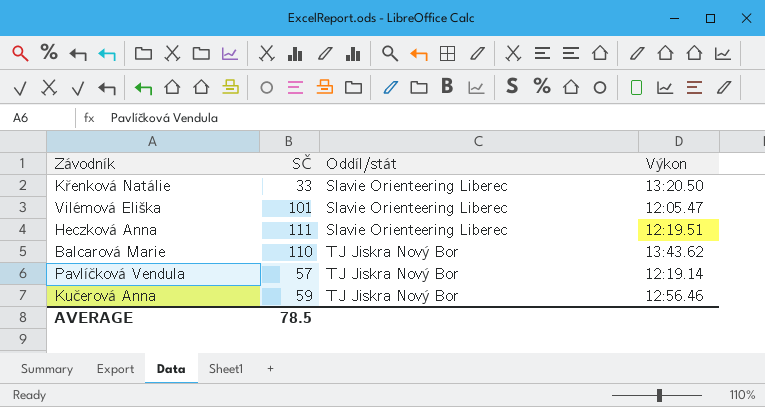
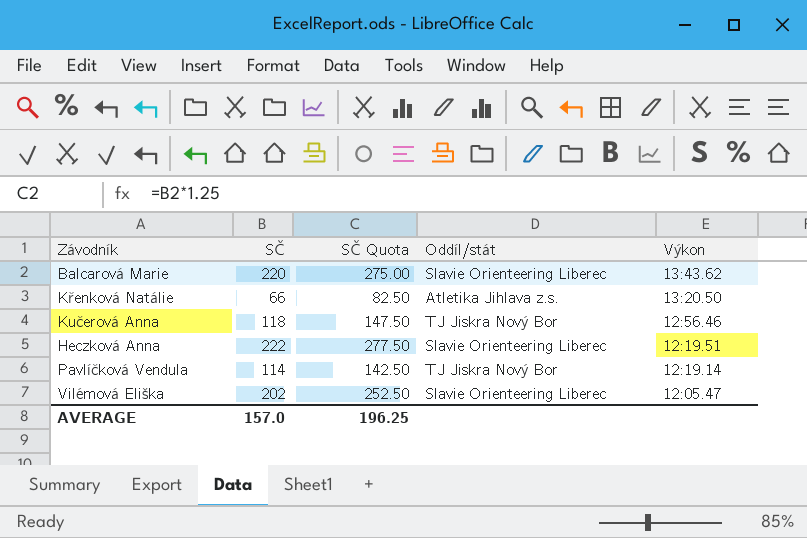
row order: Oddíl/stát ascending -> Výkon descending
column SČ Quota | formula: none -> [SČ] * 1.25
Balcarová Marie | SČ: 110 -> 220
Balcarová Marie | Oddíl/stát: TJ Jiskra Nový Bor -> Slavie Orienteering Liberec
Křenková Natálie | SČ: 33 -> 66
Křenková Natálie | Oddíl/stát: Slavie Orienteering Liberec -> Atletika Jihlava z.s.
Kučerová Anna | SČ: 59 -> 118
Heczková Anna | SČ: 111 -> 222
Pavlíčková Vendula | SČ: 57 -> 114
Vilémová Eliška | SČ: 101 -> 202
AVERAGE | SČ: 78.5 -> 157.0

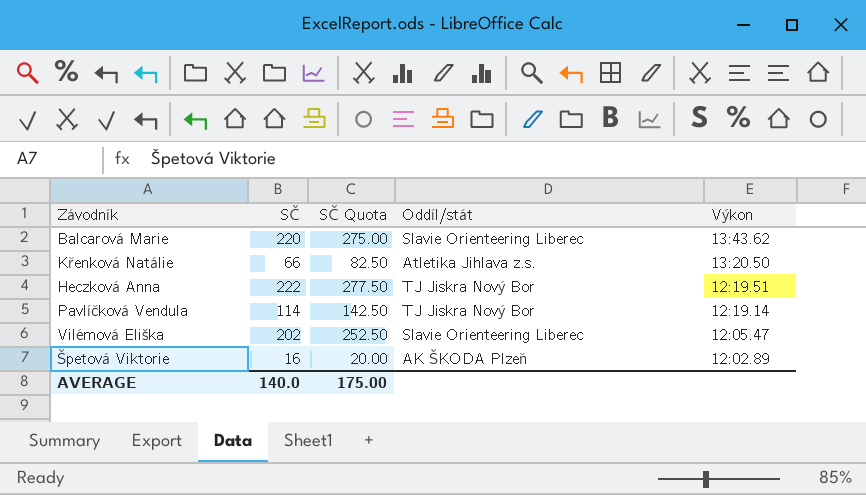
row Kučerová Anna: 118 | 147.50 | TJ Jiskra Nový Bor | 12:56.46 -> none
Heczková Anna | Oddíl/stát: Slavie Orienteering Liberec -> TJ Jiskra Nový Bor
row Špetová Viktorie: none -> 16 | 20.00 | AK ŠKODA Plzeň | 12:02.89
AVERAGE | SČ: 157.0 -> 140.0
AVERAGE | SČ Quota: 196.25 -> 175.00

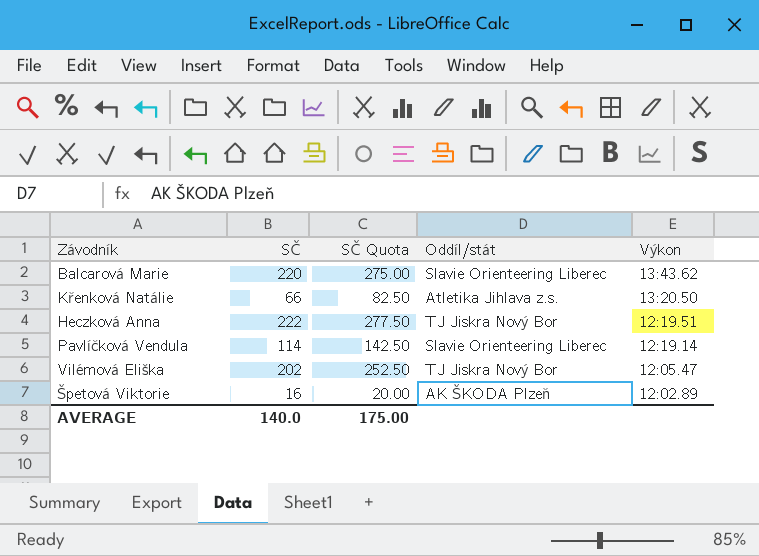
Pavlíčková Vendula | Oddíl/stát: TJ Jiskra Nový Bor -> Slavie Orienteering Liberec
Vilémová Eliška | Oddíl/stát: Slavie Orienteering Liberec -> TJ Jiskra Nový Bor

